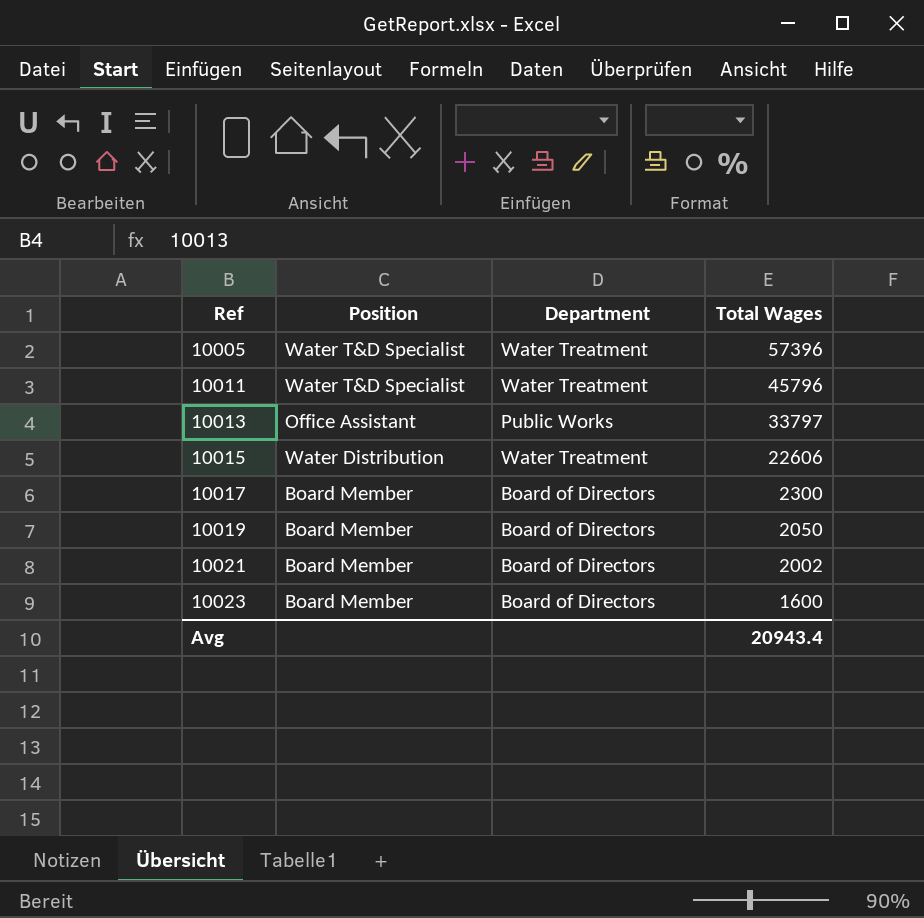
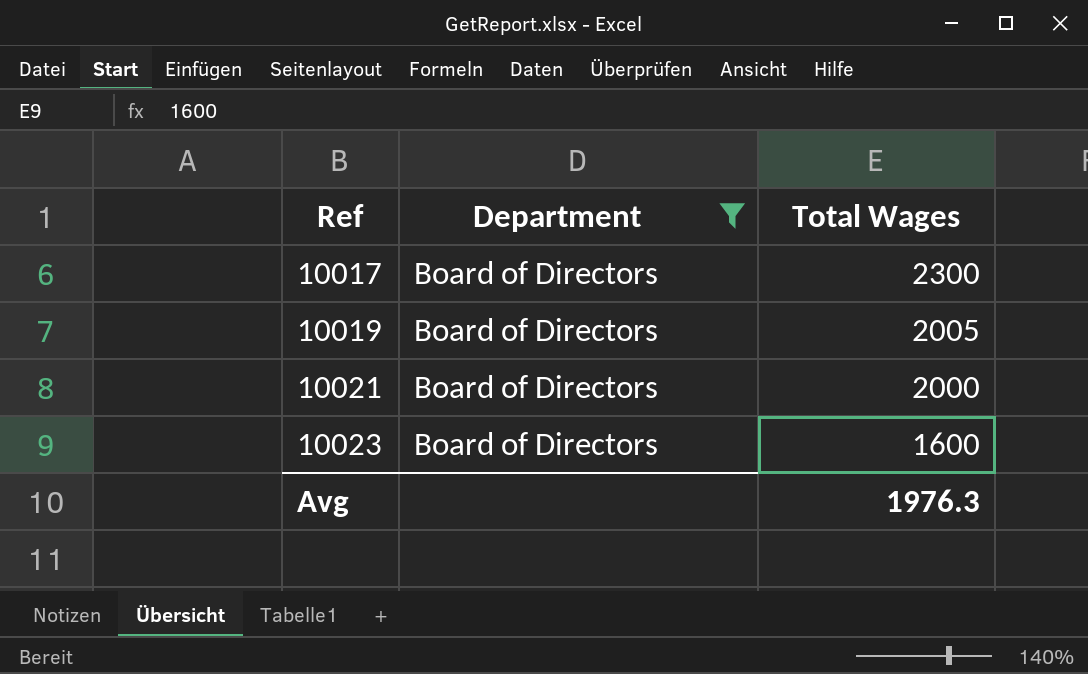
filter: none -> Department = Board of Directors
column Position | position: 2 -> none
10019 | Total Wages: 2050 -> 2005
10021 | Total Wages: 2002 -> 2000
Avg | Total Wages: 20943.4 -> 1976.3

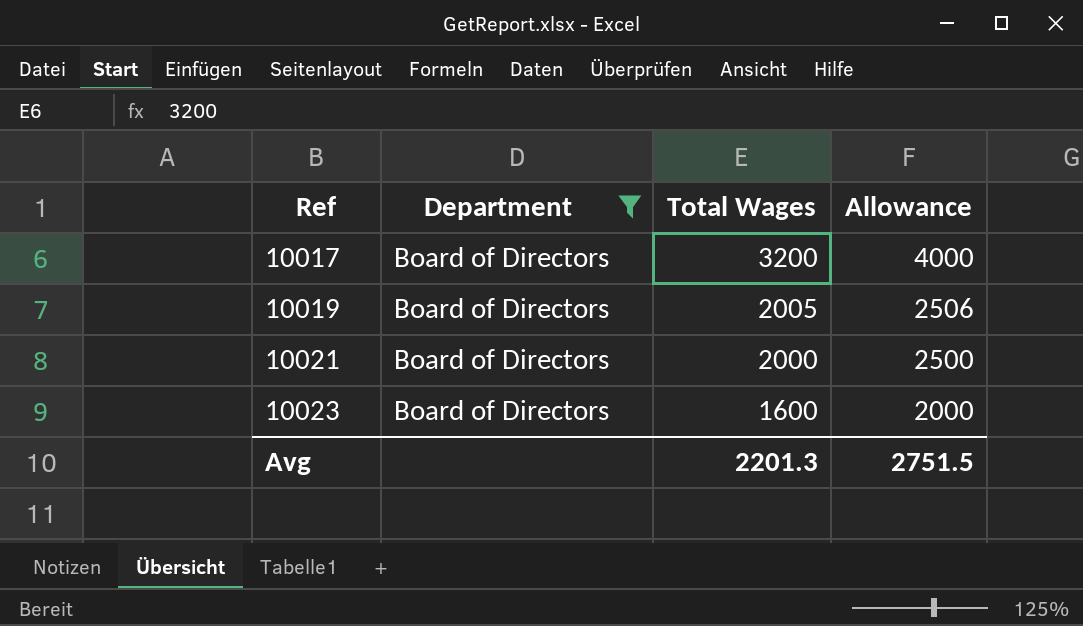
column Allowance | formula: none -> [Total Wages] * 1.25
10017 | Total Wages: 2300 -> 3200
Avg | Total Wages: 1976.3 -> 2201.3

